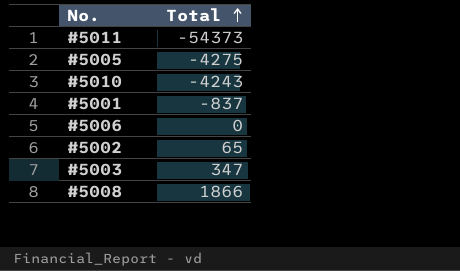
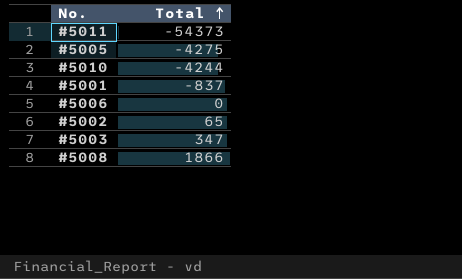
#5010 | Total: -4243 -> -4244

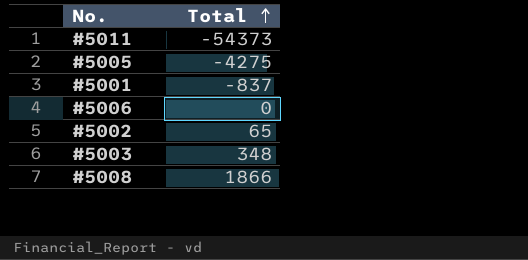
row #5010: -4244 -> none
#5003 | Total: 347 -> 348

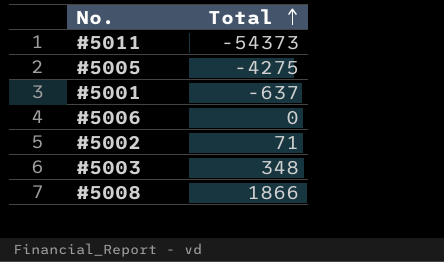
#5001 | Total: -837 -> -637
#5002 | Total: 65 -> 71

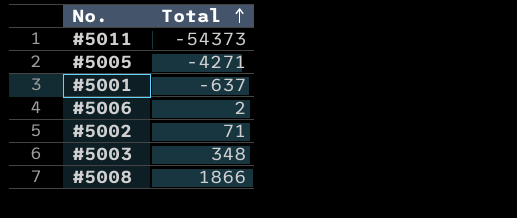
#5005 | Total: -4275 -> -4271
#5006 | Total: 0 -> 2

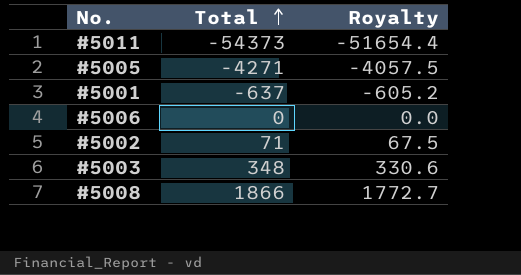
column Royalty | formula: none -> [Total] * 0.95
#5006 | Total: 2 -> 0

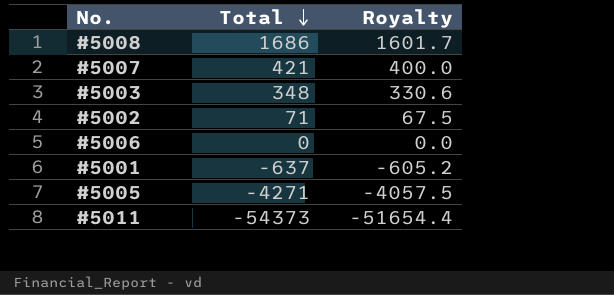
row order: Total ascending -> Total descending
#5008 | Total: 1866 -> 1686
#5008 | Royalty: 1772.7 -> 1601.7
row #5007: none -> 421 | 400.0

